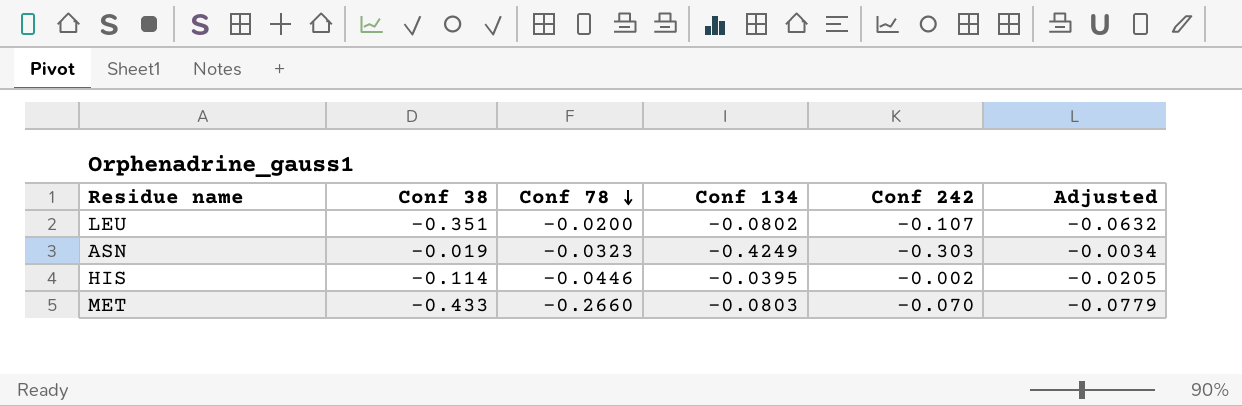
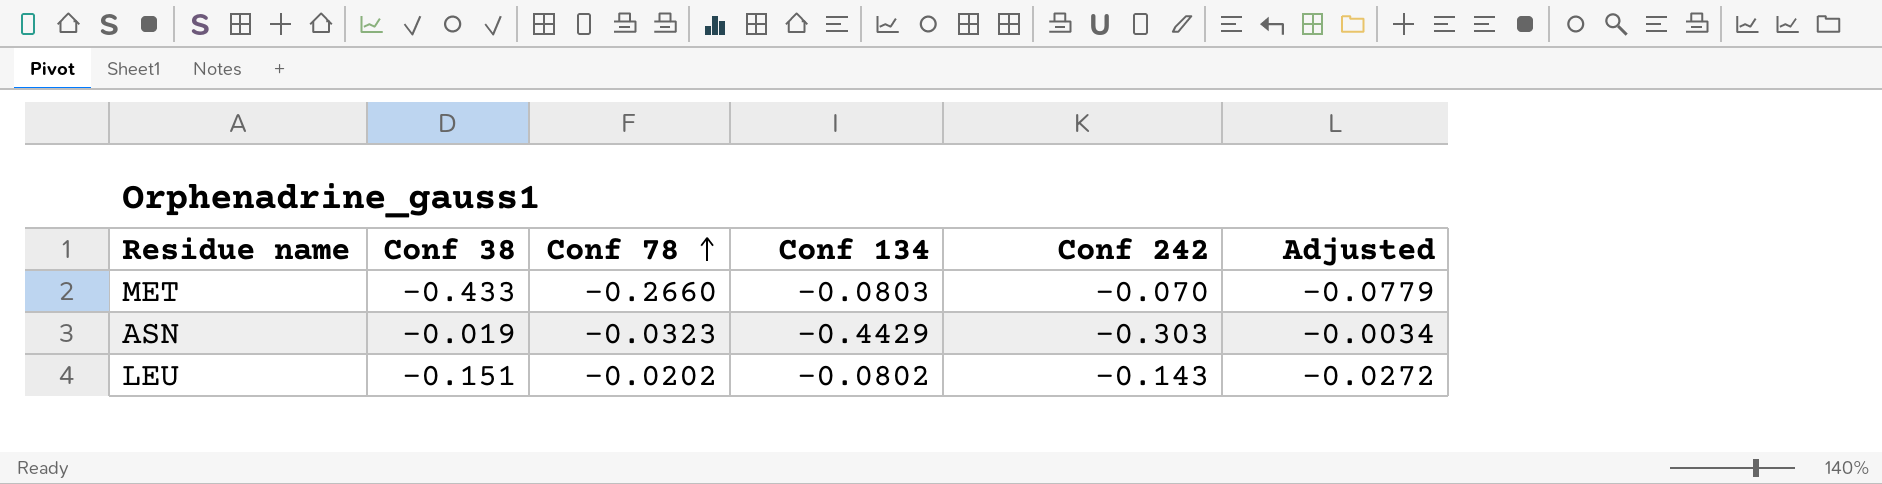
row order: Conf 78 descending -> Conf 78 ascending
row HIS: -0.114 | -0.0446 | -0.0395 | -0.002 | -0.0205 -> none
ASN | Conf 134: -0.4249 -> -0.4429
LEU | Conf 38: -0.351 -> -0.151
LEU | Conf 78: -0.0200 -> -0.0202
LEU | Conf 242: -0.107 -> -0.143
LEU | Adjusted: -0.0632 -> -0.0272

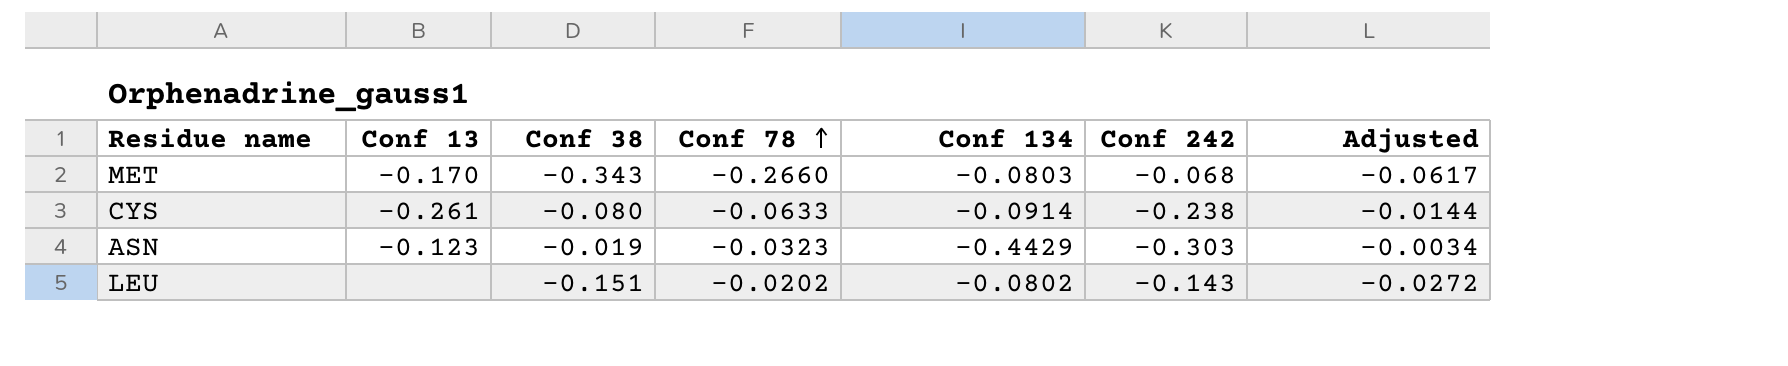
column Conf 13 | position: none -> 2
MET | Conf 38: -0.433 -> -0.343
MET | Conf 242: -0.070 -> -0.068
MET | Adjusted: -0.0779 -> -0.0617
row CYS: none -> -0.261 | -0.080 | -0.0633 | -0.0914 | -0.238 | -0.0144

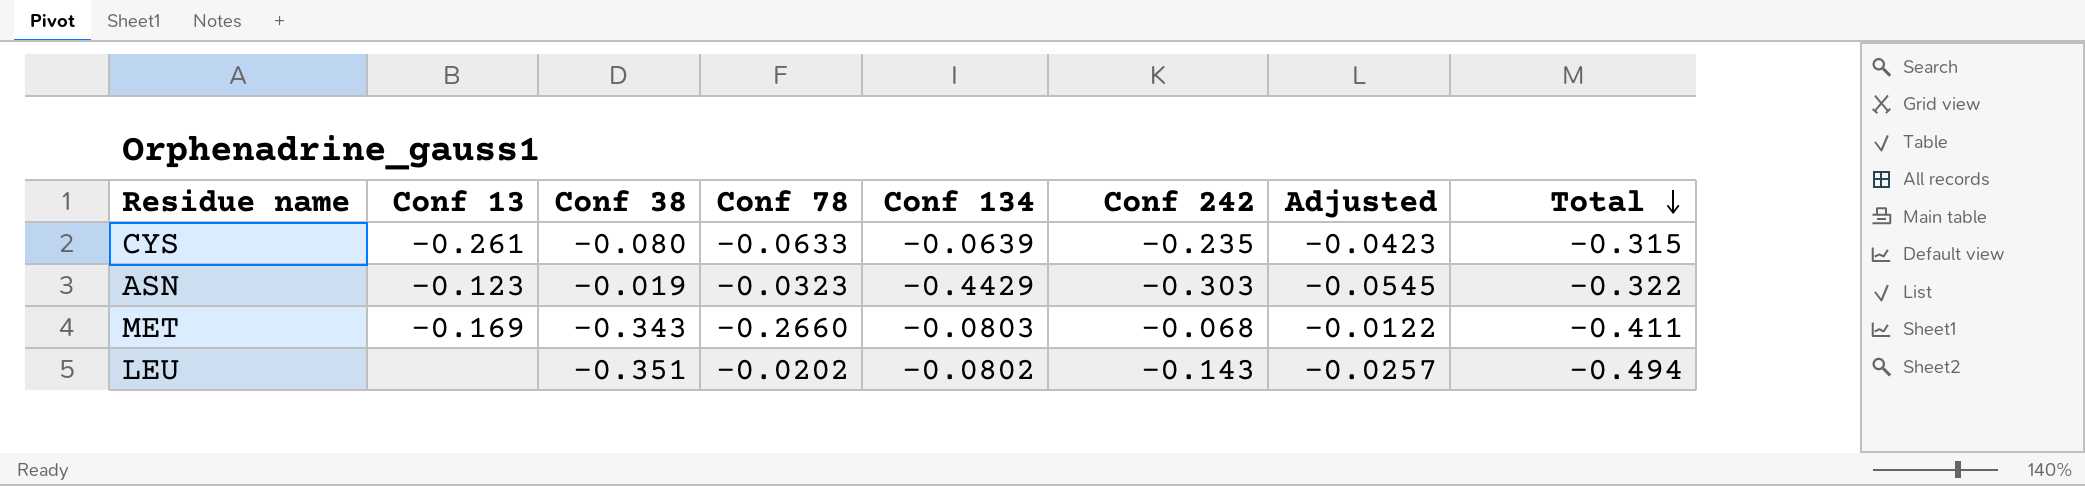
row order: Conf 78 ascending -> Total descending
column Adjusted | formula: [Conf 38] * 0.18 -> [Conf 242] * 0.18
column Total | formula: none -> [Conf 38] + [Conf 242]
CYS | Conf 134: -0.0914 -> -0.0639
CYS | Conf 242: -0.238 -> -0.235
MET | Conf 13: -0.170 -> -0.169
LEU | Conf 38: -0.151 -> -0.351

